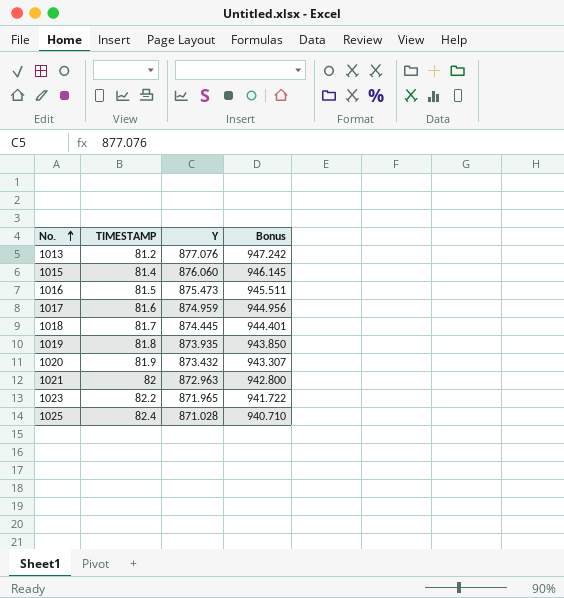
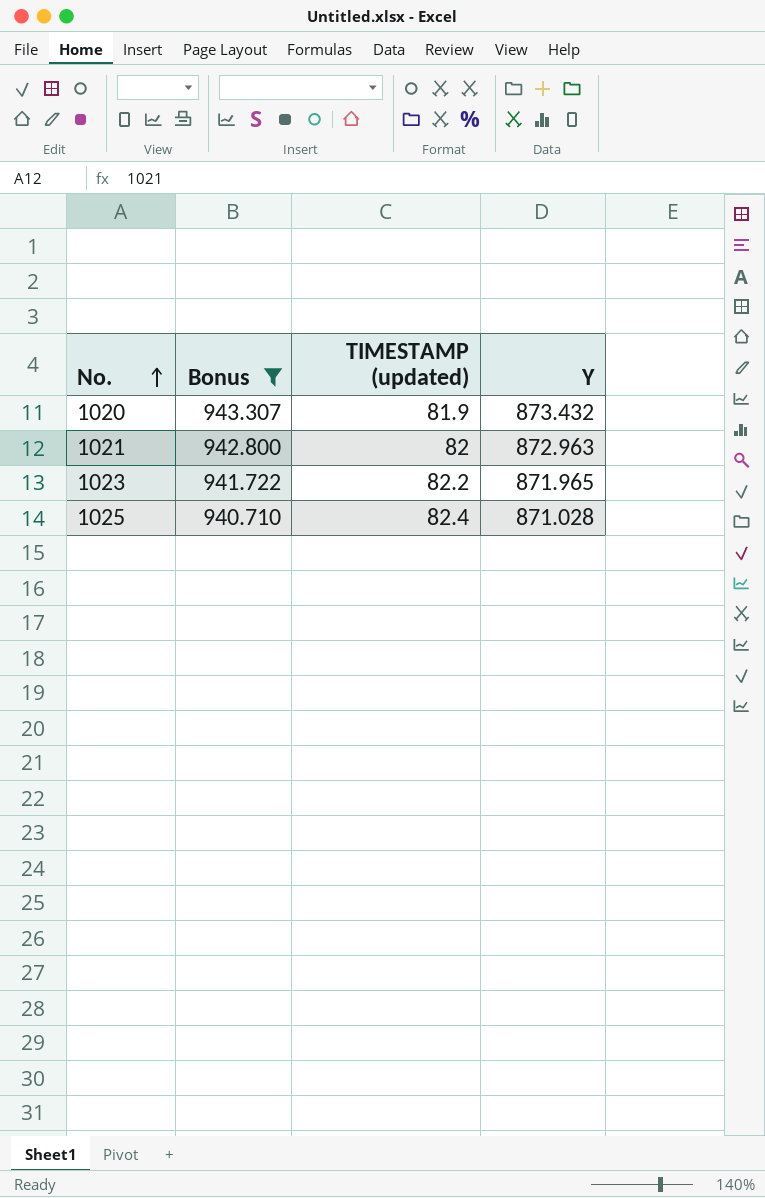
filter: none -> Bonus <= 943.307
column Bonus | position: 4 -> 2
column name: TIMESTAMP -> TIMESTAMP (updated)

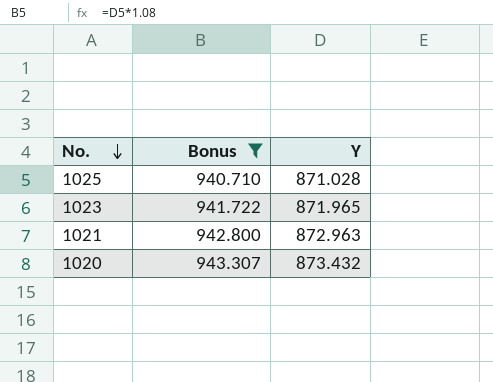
row order: No. ascending -> No. descending
column TIMESTAMP (updated) | position: 3 -> none

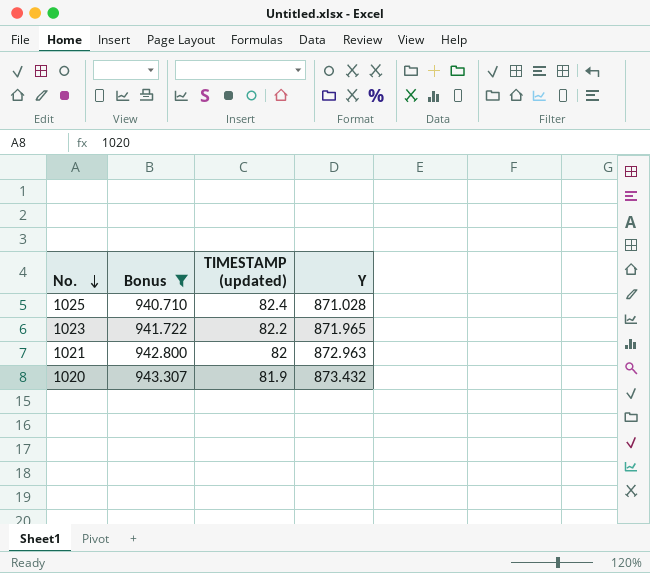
column TIMESTAMP (updated) | position: none -> 3

